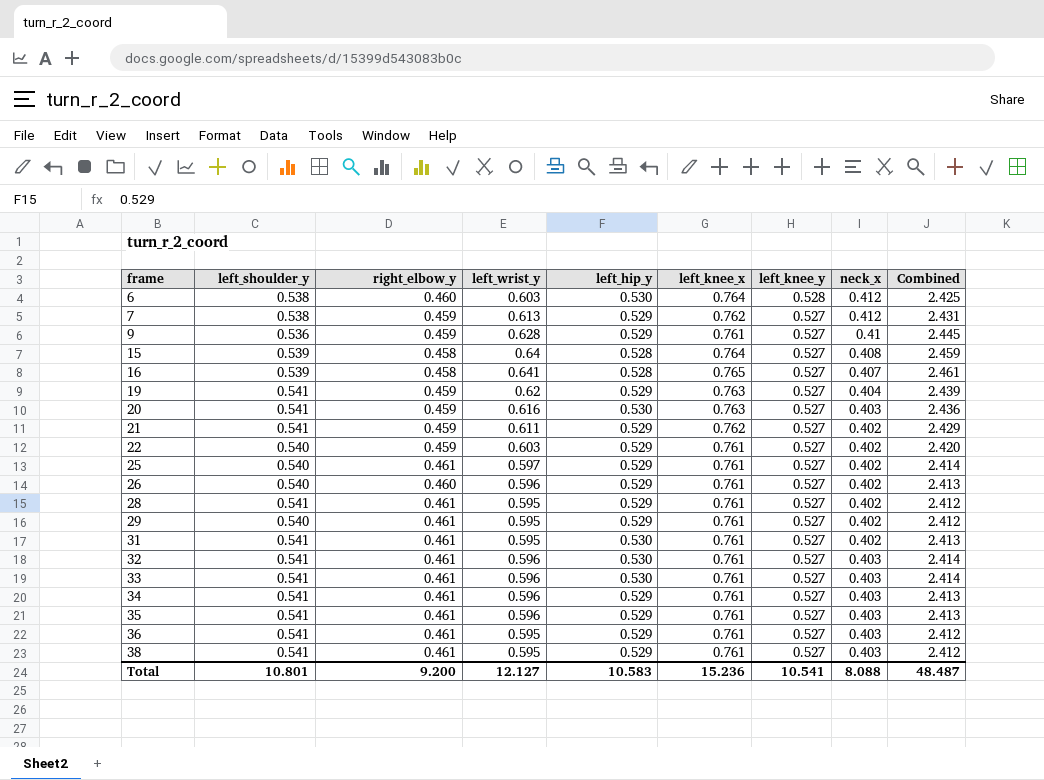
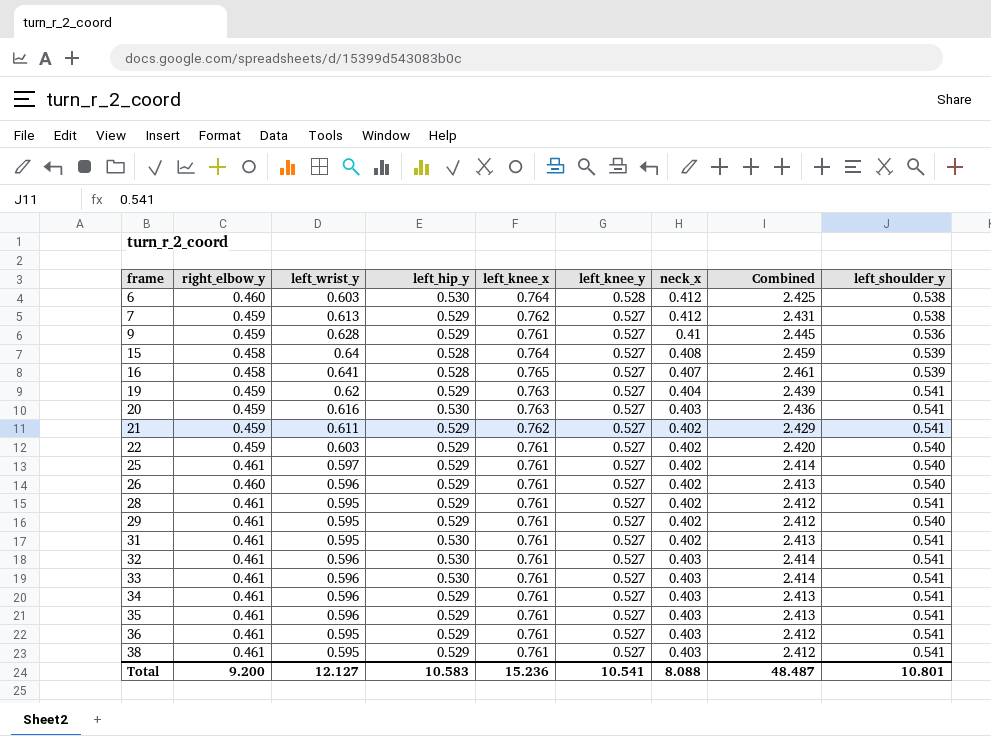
column left_shoulder_y | position: 2 -> 9

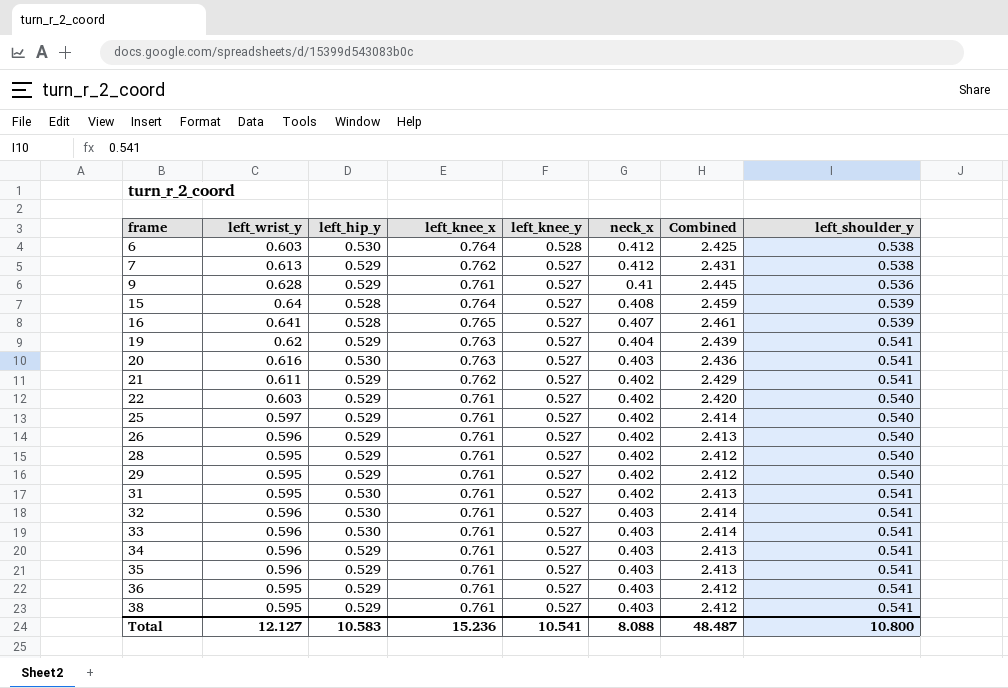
column right_elbow_y | position: 2 -> none
28 | left_shoulder_y: 0.541 -> 0.540
Total | left_shoulder_y: 10.801 -> 10.800

